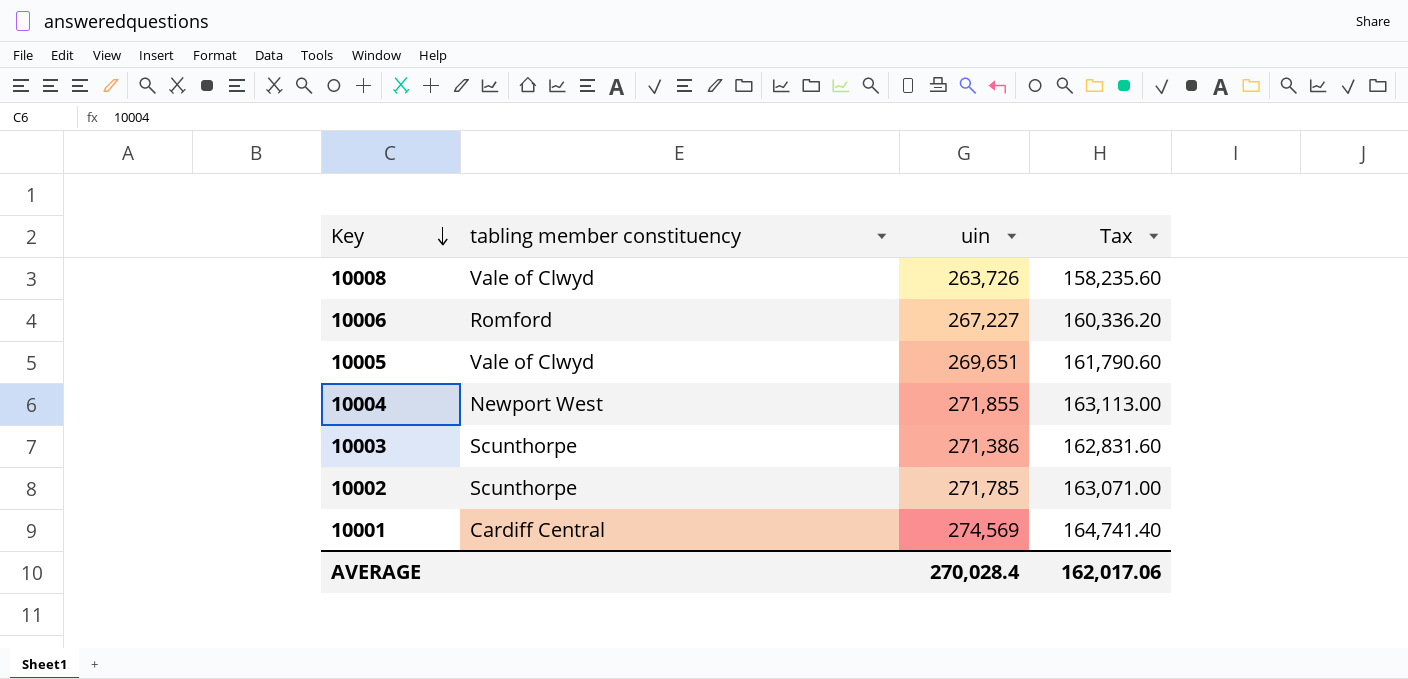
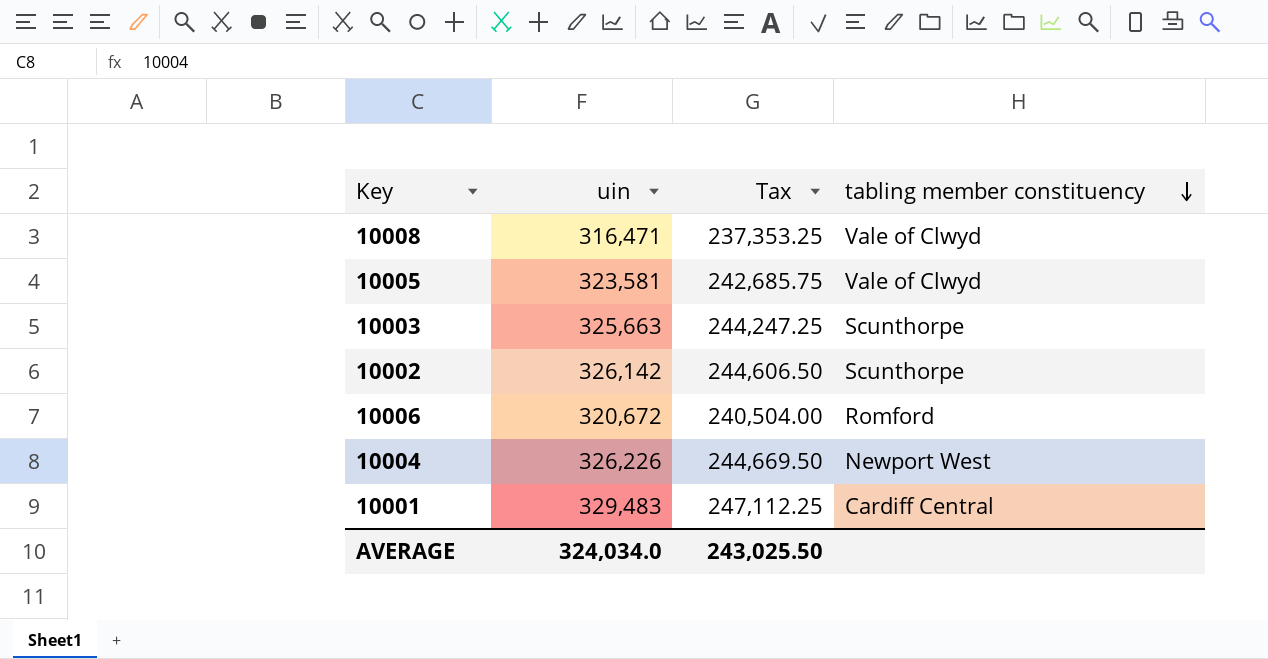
row order: Key descending -> tabling member constituency descending
column Tax | formula: [uin] * 0.6 -> [uin] * 0.75
column tabling member constituency | position: 2 -> 4
10008 | uin: 263,726 -> 316,471
10005 | uin: 269,651 -> 323,581
10003 | uin: 271,386 -> 325,663
10002 | uin: 271,785 -> 326,142
10006 | uin: 267,227 -> 320,672
10004 | uin: 271,855 -> 326,226
10001 | uin: 274,569 -> 329,483
AVERAGE | uin: 270,028.4 -> 324,034.0
AVERAGE | Tax: 162,017.06 -> 243,025.50

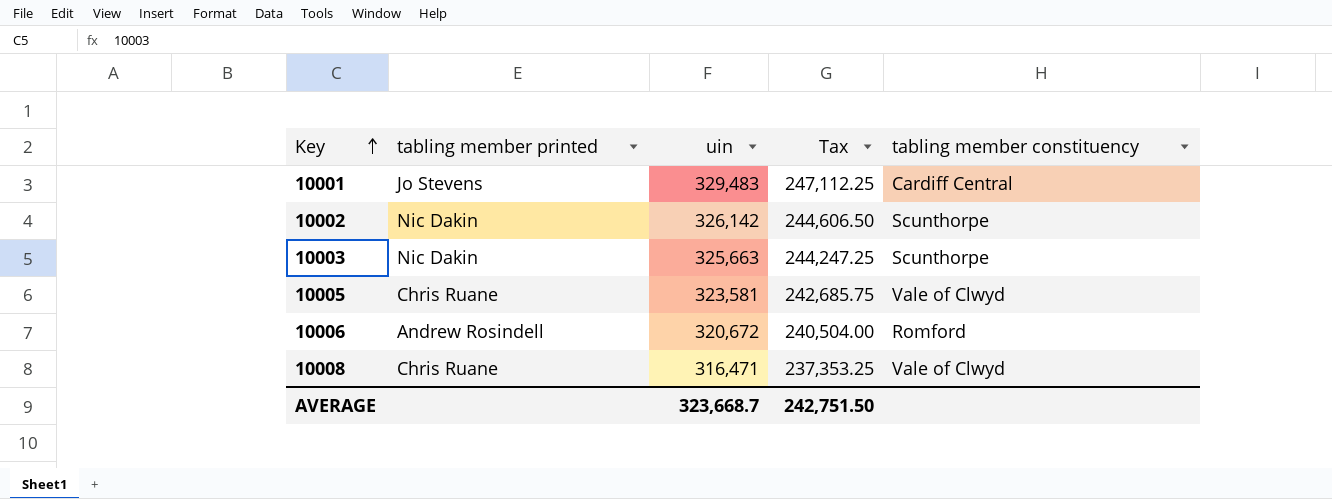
row order: tabling member constituency descending -> Key ascending
column tabling member printed | position: none -> 2
row 10004: 326,226 | 244,669.50 | Newport West -> none
AVERAGE | uin: 324,034.0 -> 323,668.7
AVERAGE | Tax: 243,025.50 -> 242,751.50

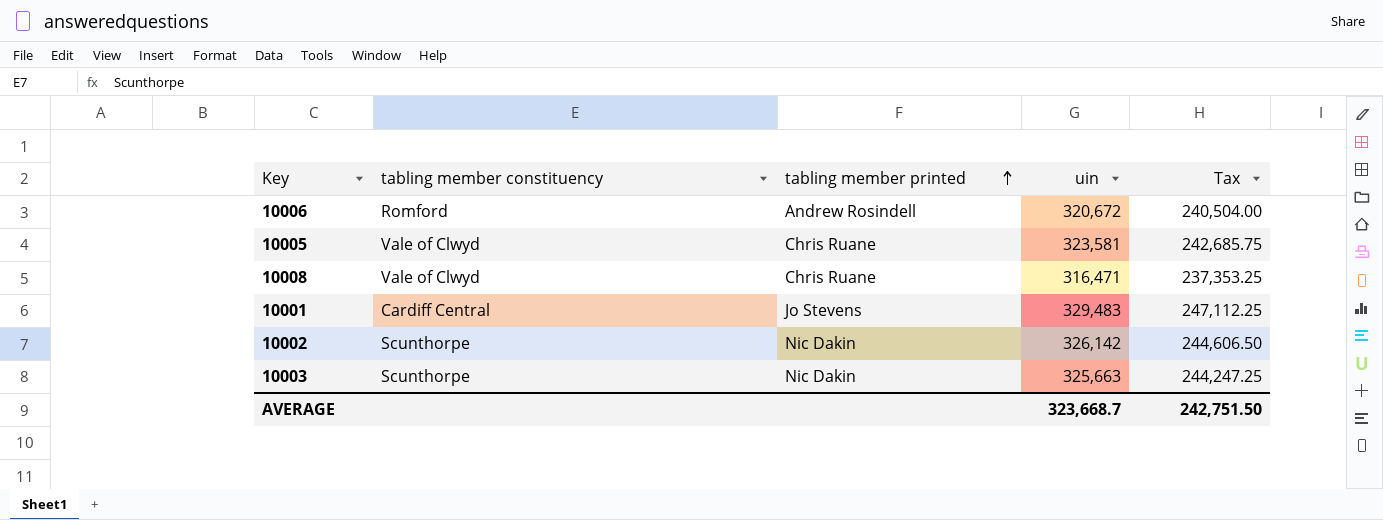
row order: Key ascending -> tabling member printed ascending
column tabling member constituency | position: 5 -> 2

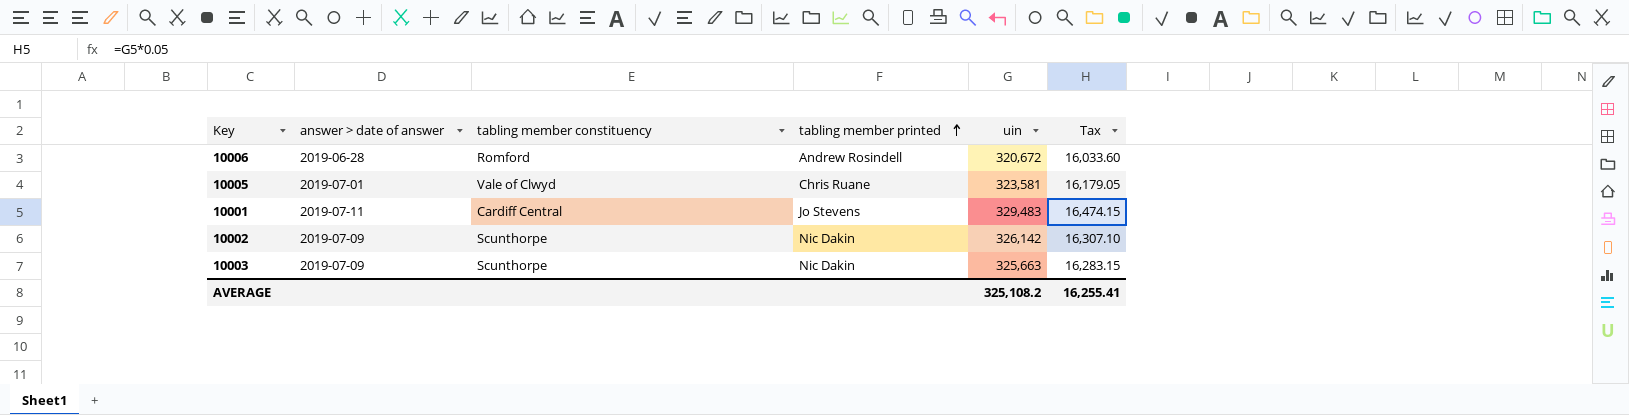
column answer > date of answer | position: none -> 2
column Tax | formula: [uin] * 0.75 -> [uin] * 0.05
row 10008: Vale of Clwyd | Chris Ruane | 316,471 | 237,353.25 -> none
AVERAGE | uin: 323,668.7 -> 325,108.2
AVERAGE | Tax: 242,751.50 -> 16,255.41

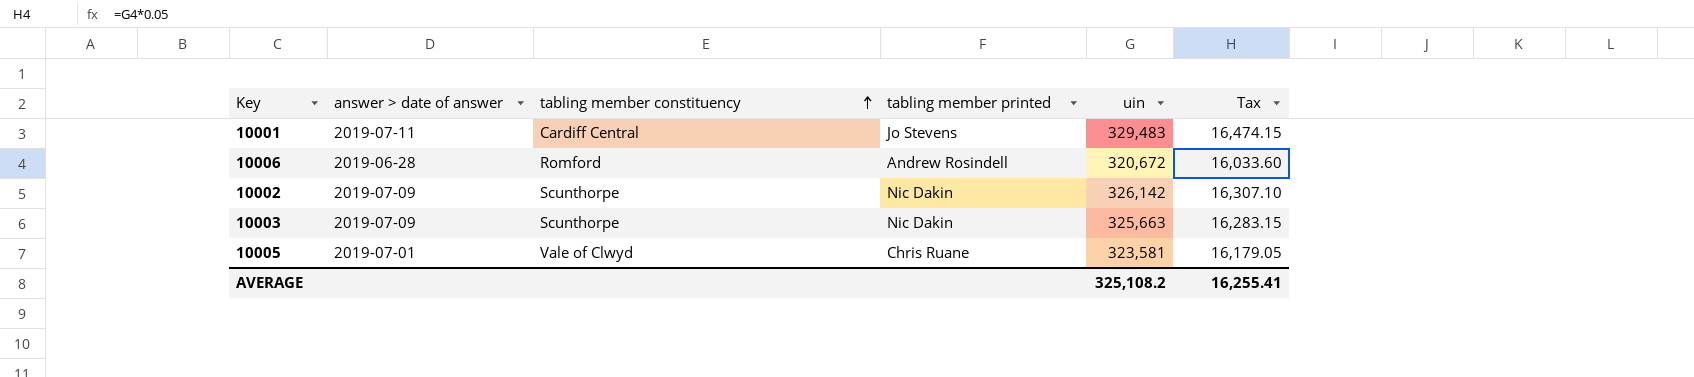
row order: tabling member printed ascending -> tabling member constituency ascending

